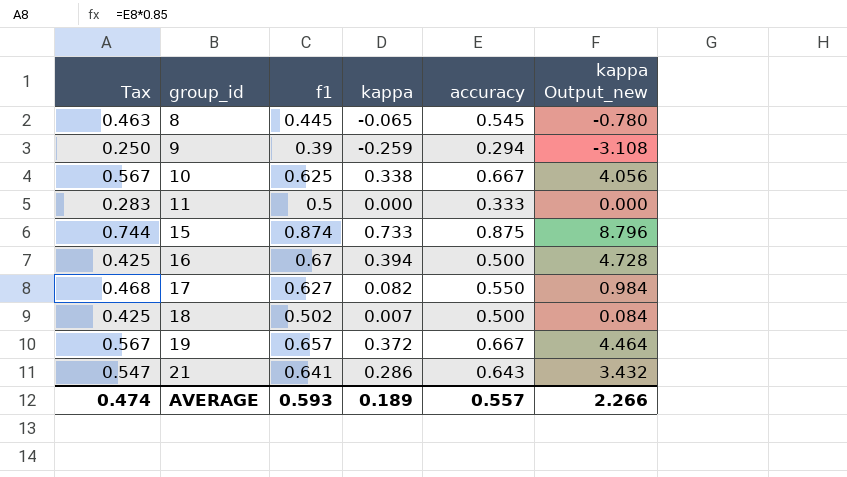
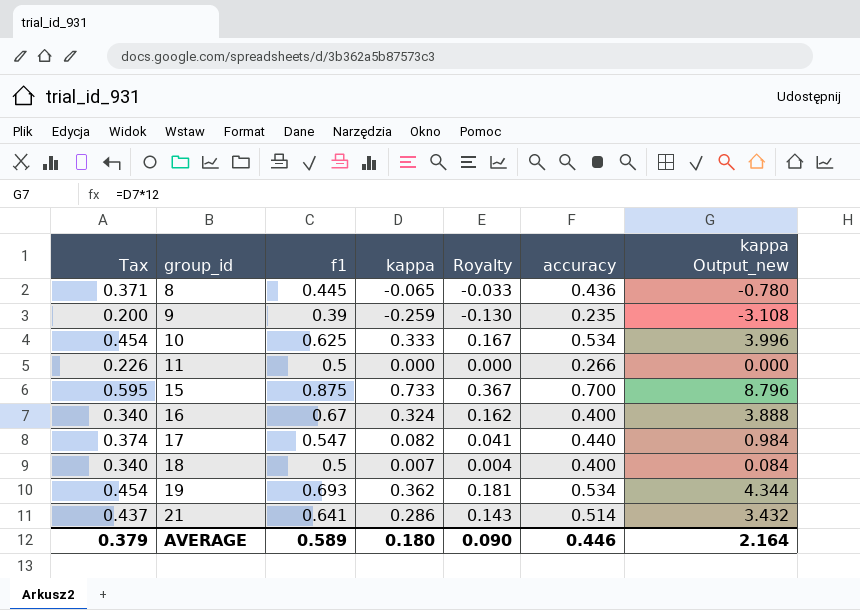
column Royalty | formula: none -> [kappa] * 0.5
8 | Tax: 0.463 -> 0.371
8 | accuracy: 0.545 -> 0.436
9 | Tax: 0.250 -> 0.200
9 | accuracy: 0.294 -> 0.235
10 | Tax: 0.567 -> 0.454
10 | kappa: 0.338 -> 0.333
10 | accuracy: 0.667 -> 0.534
10 | kappa Output_new: 4.056 -> 3.996
11 | Tax: 0.283 -> 0.226
11 | accuracy: 0.333 -> 0.266
15 | Tax: 0.744 -> 0.595
15 | f1: 0.874 -> 0.875
15 | accuracy: 0.875 -> 0.700
16 | Tax: 0.425 -> 0.340
16 | kappa: 0.394 -> 0.324
16 | accuracy: 0.500 -> 0.400
16 | kappa Output_new: 4.728 -> 3.888
17 | Tax: 0.468 -> 0.374
17 | f1: 0.627 -> 0.547
17 | accuracy: 0.550 -> 0.440
18 | Tax: 0.425 -> 0.340
18 | f1: 0.502 -> 0.5
18 | accuracy: 0.500 -> 0.400
19 | Tax: 0.567 -> 0.454
19 | f1: 0.657 -> 0.693
19 | kappa: 0.372 -> 0.362
19 | accuracy: 0.667 -> 0.534
19 | kappa Output_new: 4.464 -> 4.344
21 | Tax: 0.547 -> 0.437
21 | accuracy: 0.643 -> 0.514
AVERAGE | Tax: 0.474 -> 0.379
AVERAGE | f1: 0.593 -> 0.589
AVERAGE | kappa: 0.189 -> 0.180
AVERAGE | accuracy: 0.557 -> 0.446
AVERAGE | kappa Output_new: 2.266 -> 2.164

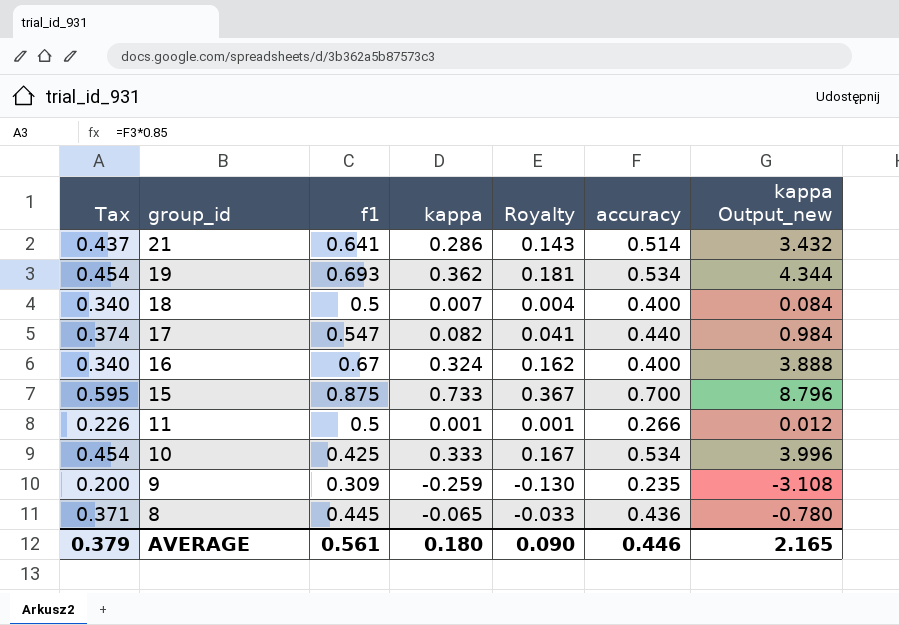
row order: group_id ascending -> group_id descending
11 | kappa: 0.000 -> 0.001
11 | Royalty: 0.000 -> 0.001
11 | kappa Output_new: 0.000 -> 0.012
10 | f1: 0.625 -> 0.425
9 | f1: 0.39 -> 0.309
AVERAGE | f1: 0.589 -> 0.561
AVERAGE | kappa Output_new: 2.164 -> 2.165

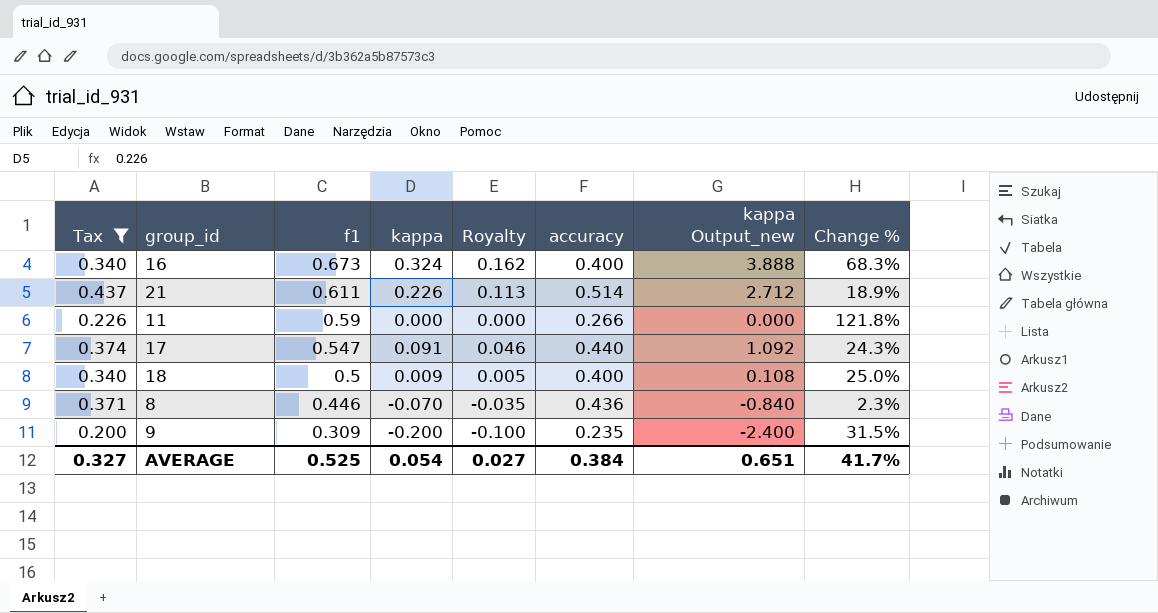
filter: none -> Tax <= 0.437
row order: group_id descending -> f1 descending
column Change % | formula: none -> ([f1] - [accuracy]) / [accuracy]
16 | f1: 0.67 -> 0.673
21 | f1: 0.641 -> 0.611
21 | kappa: 0.286 -> 0.226
21 | Royalty: 0.143 -> 0.113
21 | kappa Output_new: 3.432 -> 2.712
11 | f1: 0.5 -> 0.59
11 | kappa: 0.001 -> 0.000
11 | Royalty: 0.001 -> 0.000
11 | kappa Output_new: 0.012 -> 0.000
17 | kappa: 0.082 -> 0.091
17 | Royalty: 0.041 -> 0.046
17 | kappa Output_new: 0.984 -> 1.092
18 | kappa: 0.007 -> 0.009
18 | Royalty: 0.004 -> 0.005
18 | kappa Output_new: 0.084 -> 0.108
8 | f1: 0.445 -> 0.446
8 | kappa: -0.065 -> -0.070
8 | Royalty: -0.033 -> -0.035
8 | kappa Output_new: -0.780 -> -0.840
9 | kappa: -0.259 -> -0.200
9 | Royalty: -0.130 -> -0.100
9 | kappa Output_new: -3.108 -> -2.400
AVERAGE | Tax: 0.379 -> 0.327
AVERAGE | f1: 0.561 -> 0.525
AVERAGE | kappa: 0.180 -> 0.054
AVERAGE | Royalty: 0.090 -> 0.027
AVERAGE | accuracy: 0.446 -> 0.384
AVERAGE | kappa Output_new: 2.165 -> 0.651

